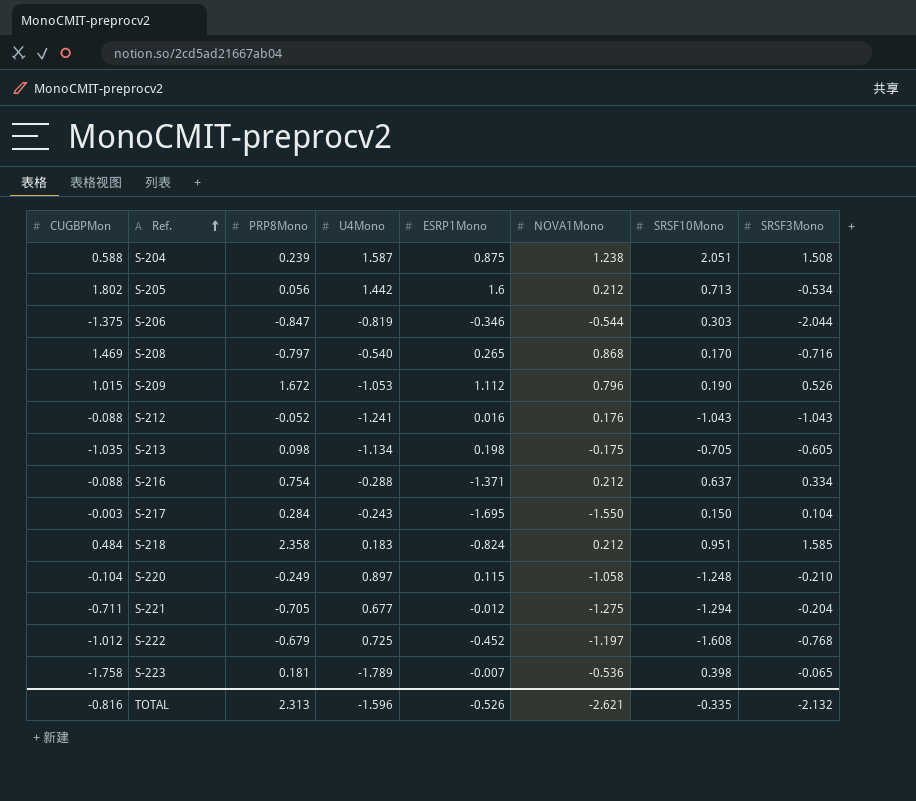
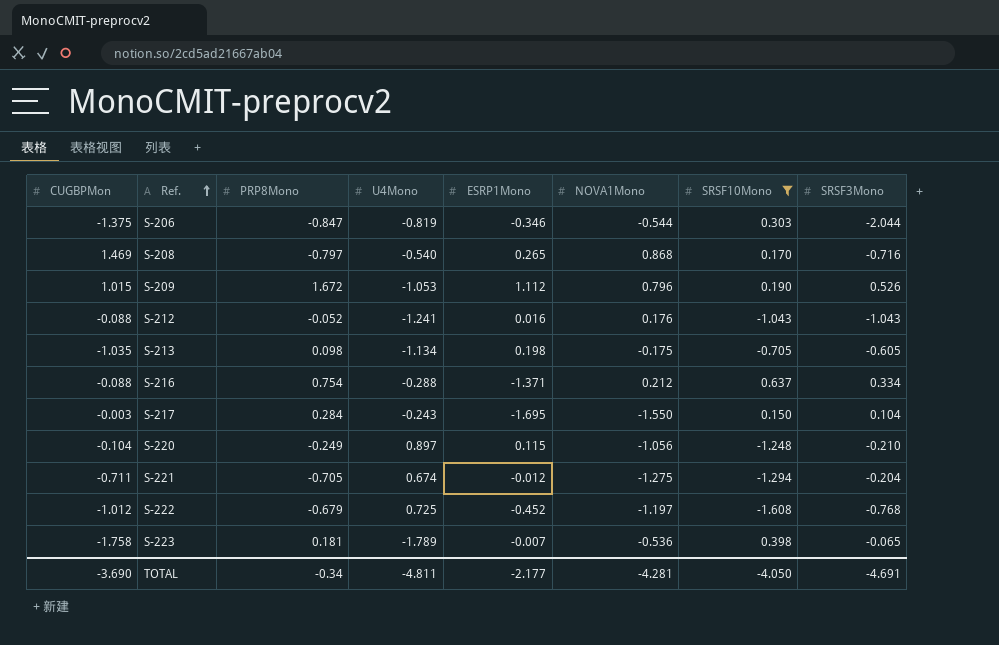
filter: none -> SRSF10Mono <= 0.637
S-220 | NOVA1Mono: -1.058 -> -1.056
S-221 | U4Mono: 0.677 -> 0.674
TOTAL | CUGBPMon: -0.816 -> -3.690
TOTAL | PRP8Mono: 2.313 -> -0.34
TOTAL | U4Mono: -1.596 -> -4.811
TOTAL | ESRP1Mono: -0.526 -> -2.177
TOTAL | NOVA1Mono: -2.621 -> -4.281
TOTAL | SRSF10Mono: -0.335 -> -4.050
TOTAL | SRSF3Mono: -2.132 -> -4.691

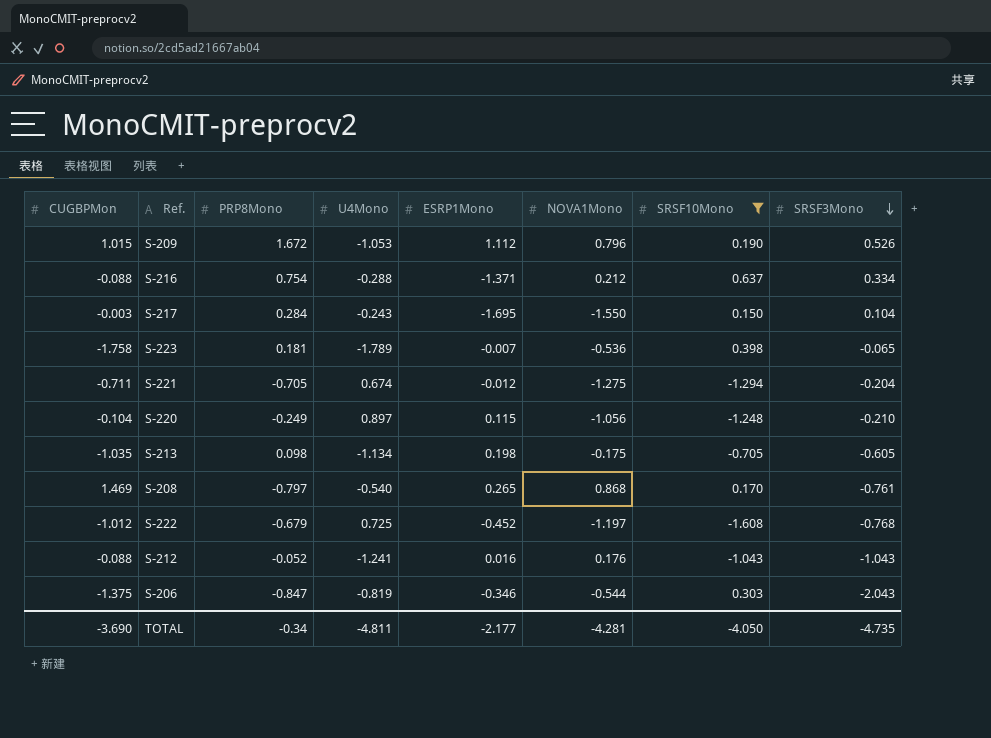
row order: Ref. ascending -> SRSF3Mono descending
S-208 | SRSF3Mono: -0.716 -> -0.761
S-206 | SRSF3Mono: -2.044 -> -2.043
TOTAL | SRSF3Mono: -4.691 -> -4.735

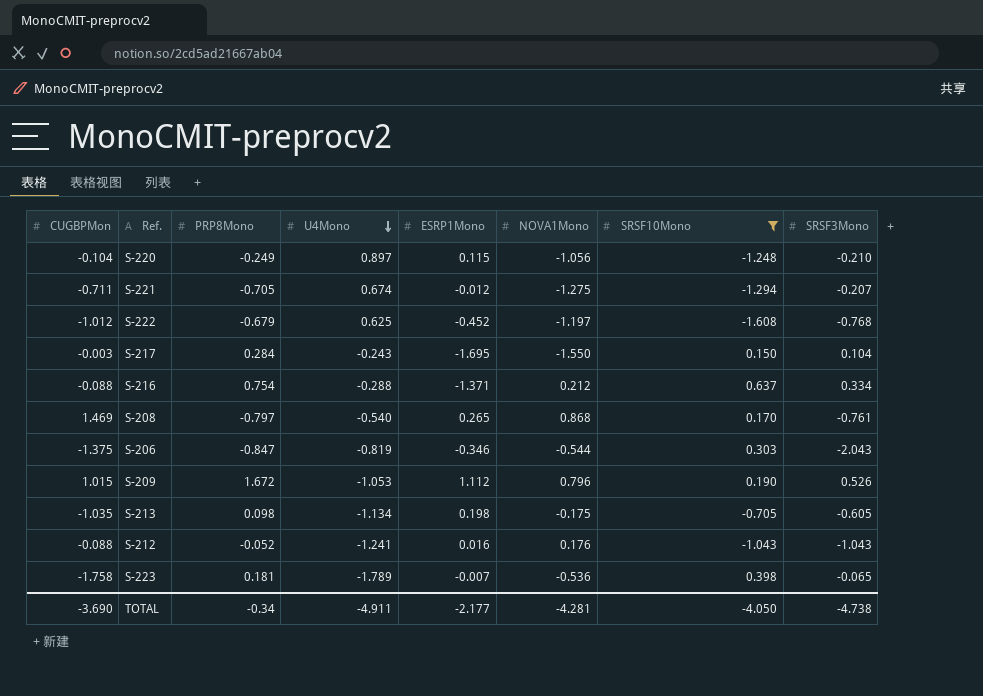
row order: SRSF3Mono descending -> U4Mono descending
S-221 | SRSF3Mono: -0.204 -> -0.207
S-222 | U4Mono: 0.725 -> 0.625
TOTAL | U4Mono: -4.811 -> -4.911
TOTAL | SRSF3Mono: -4.735 -> -4.738

